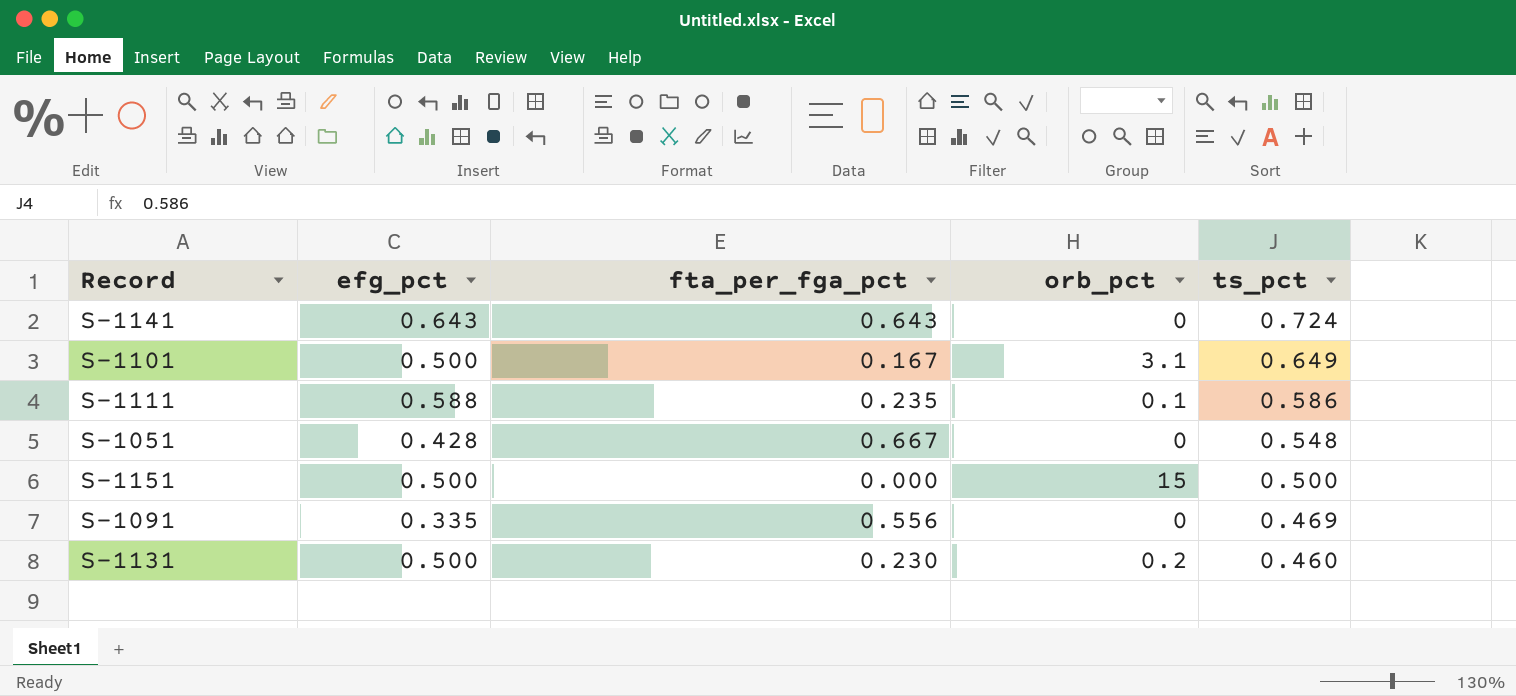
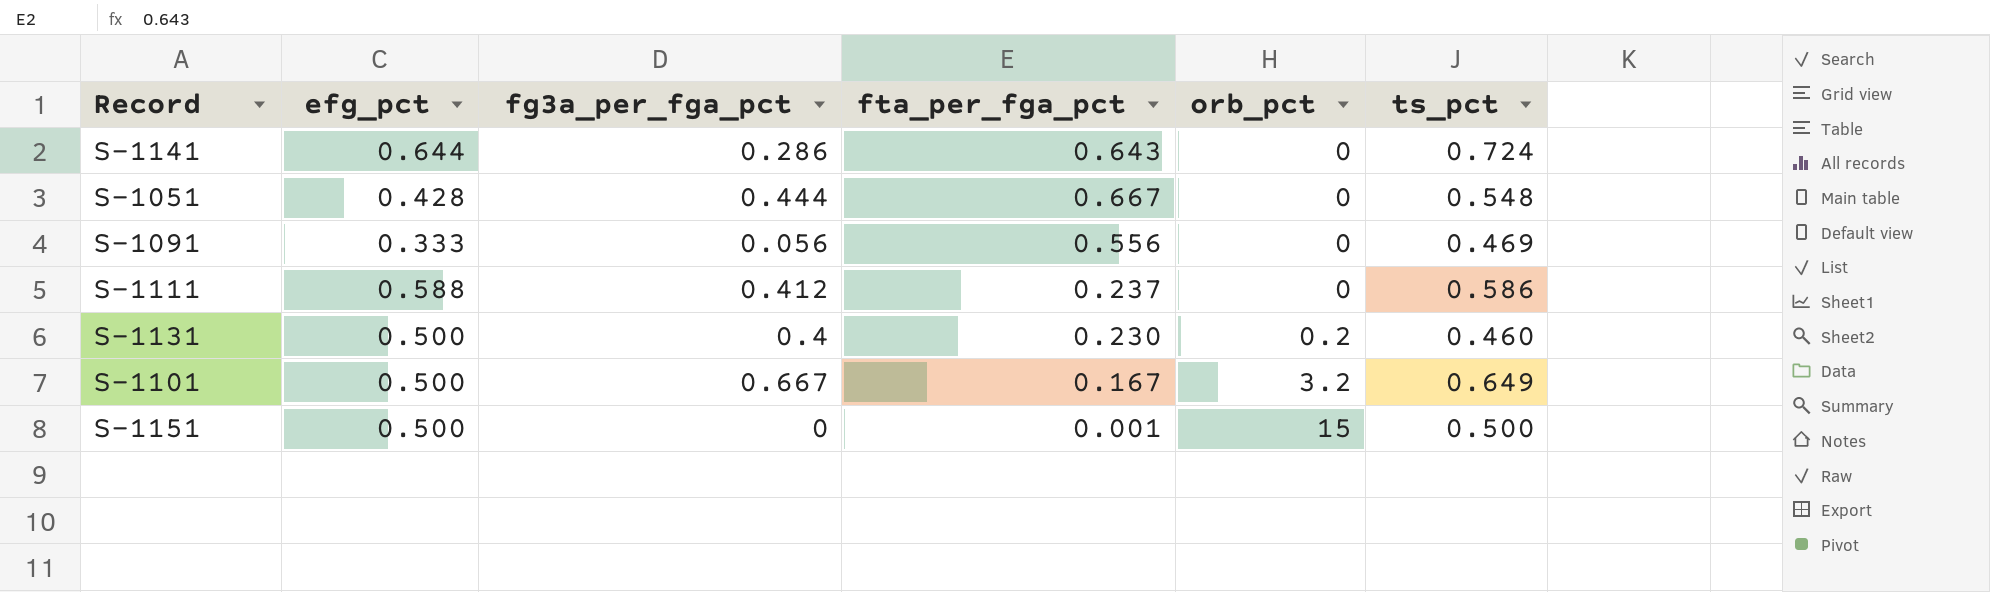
row order: ts_pct descending -> orb_pct ascending
column fg3a_per_fga_pct | position: none -> 3
S-1141 | efg_pct: 0.643 -> 0.644
S-1091 | efg_pct: 0.335 -> 0.333
S-1111 | fta_per_fga_pct: 0.235 -> 0.237
S-1111 | orb_pct: 0.1 -> 0
S-1101 | orb_pct: 3.1 -> 3.2
S-1151 | fta_per_fga_pct: 0.000 -> 0.001

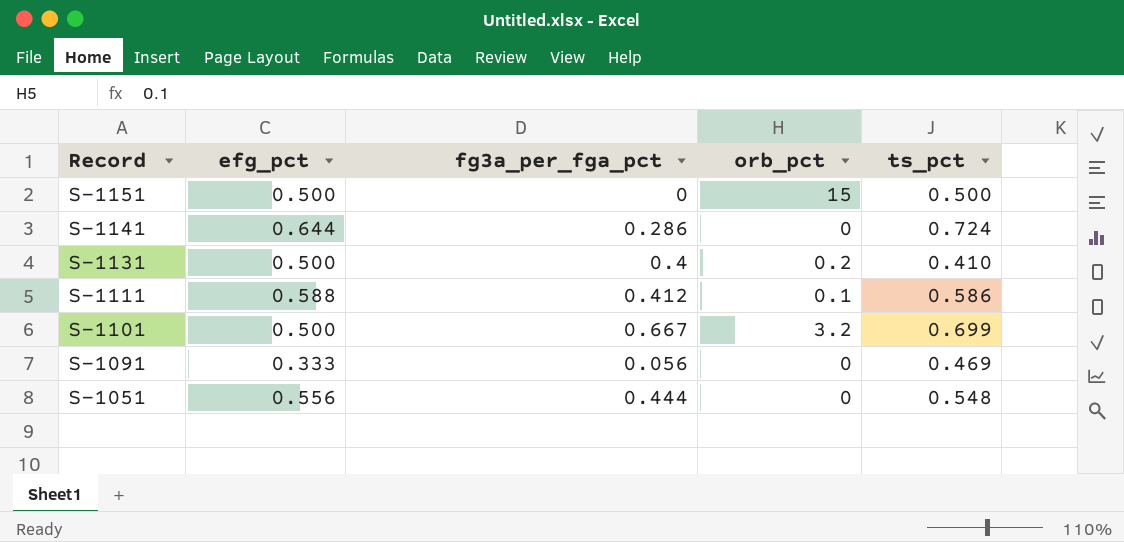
row order: orb_pct ascending -> Record descending
column fta_per_fga_pct | position: 4 -> none
S-1131 | ts_pct: 0.460 -> 0.410
S-1111 | orb_pct: 0 -> 0.1
S-1101 | ts_pct: 0.649 -> 0.699
S-1051 | efg_pct: 0.428 -> 0.556

